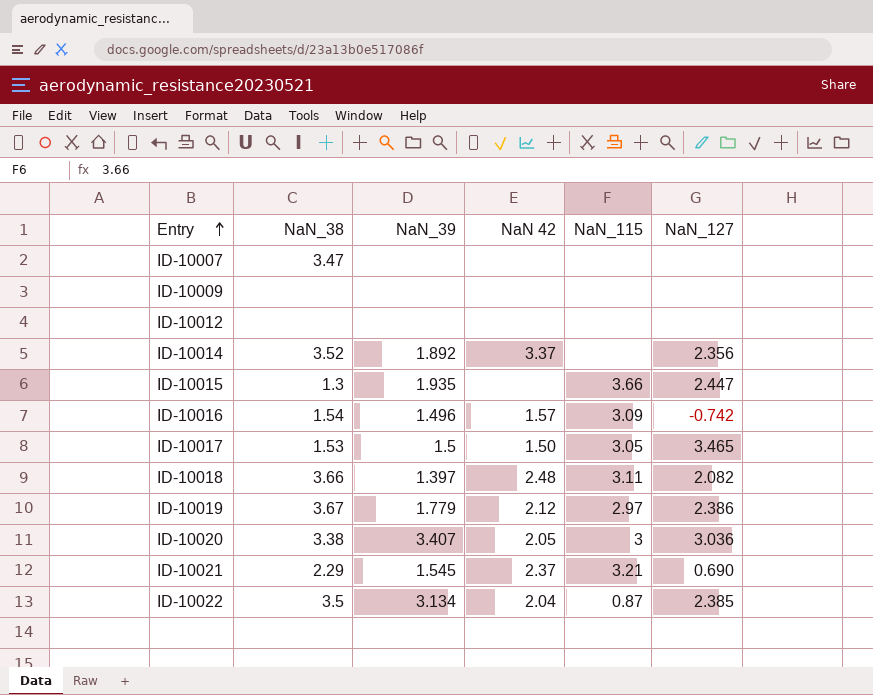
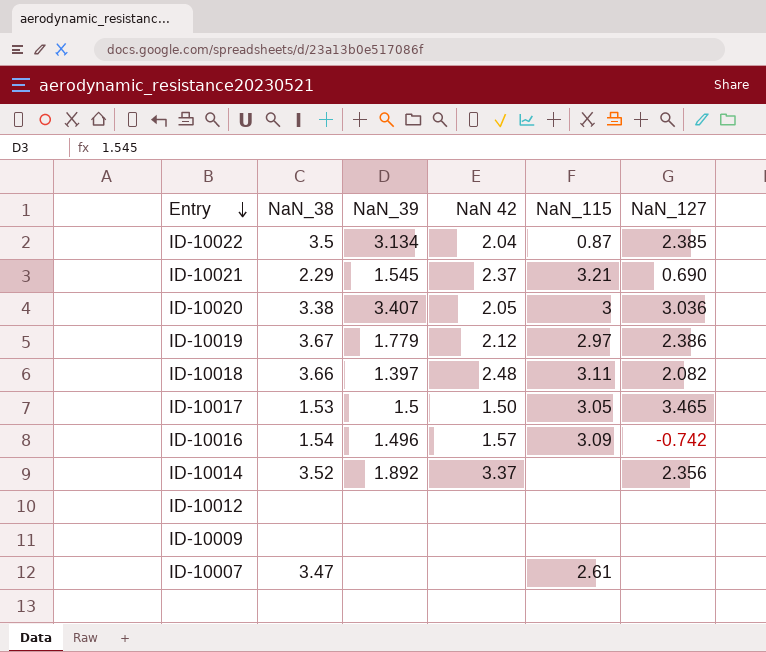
row order: Entry ascending -> Entry descending
row ID-10015: 1.3 | 1.935 | none | 3.66 | 2.447 -> none
ID-10007 | NaN_115: none -> 2.61

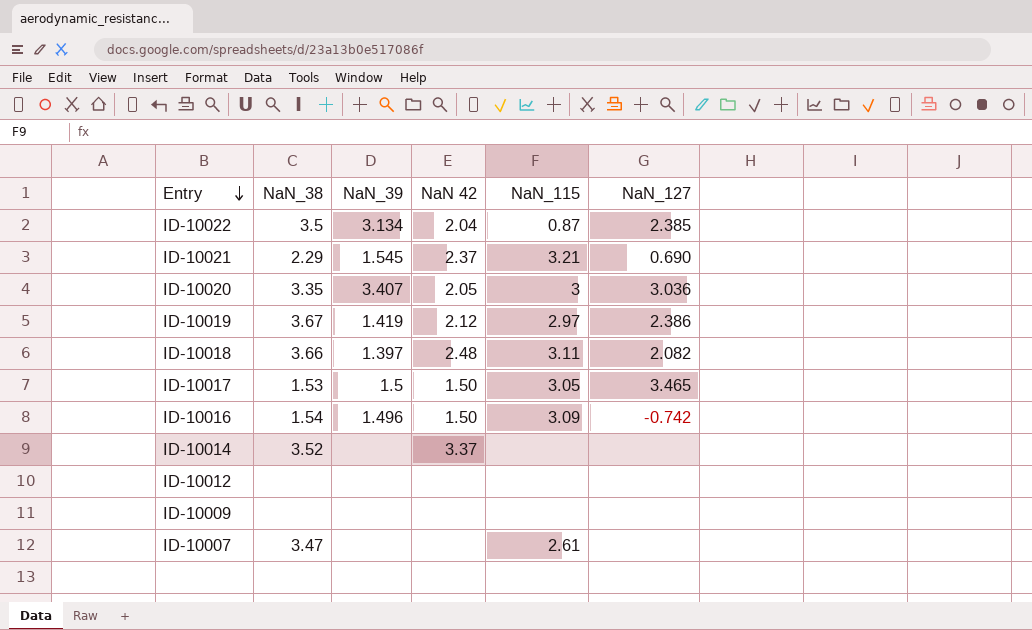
ID-10020 | NaN_38: 3.38 -> 3.35
ID-10019 | NaN_39: 1.779 -> 1.419
ID-10016 | NaN 42: 1.57 -> 1.50
ID-10014 | NaN_39: 1.892 -> none
ID-10014 | NaN_127: 2.356 -> none

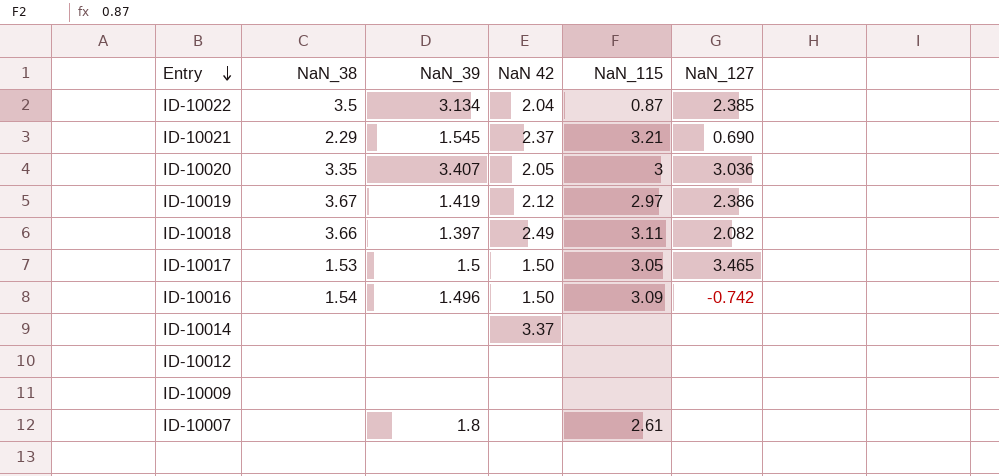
ID-10018 | NaN 42: 2.48 -> 2.49
ID-10014 | NaN_38: 3.52 -> none
ID-10007 | NaN_38: 3.47 -> none
ID-10007 | NaN_39: none -> 1.8

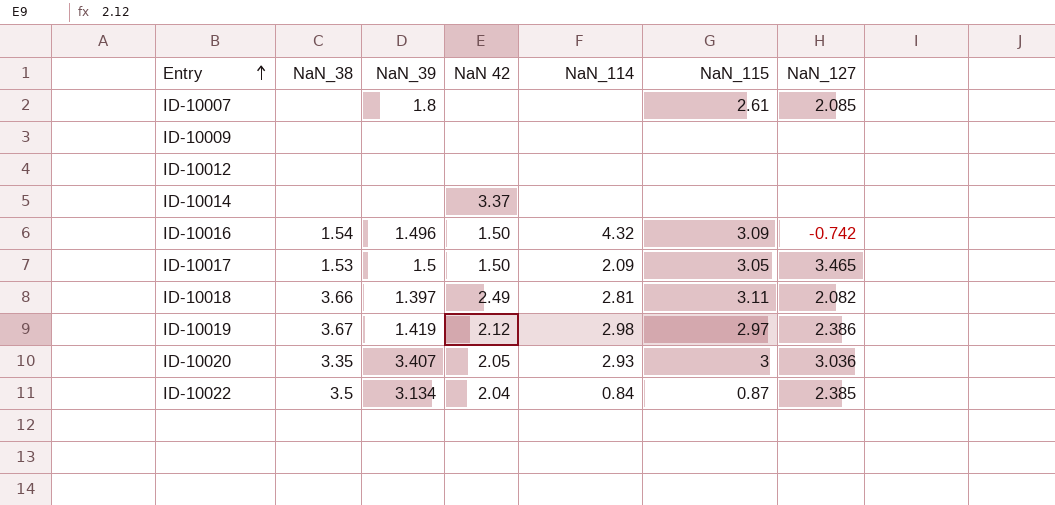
row order: Entry descending -> Entry ascending
column NaN_114 | position: none -> 5
row ID-10021: 2.29 | 1.545 | 2.37 | 3.21 | 0.690 -> none
ID-10007 | NaN_127: none -> 2.085

